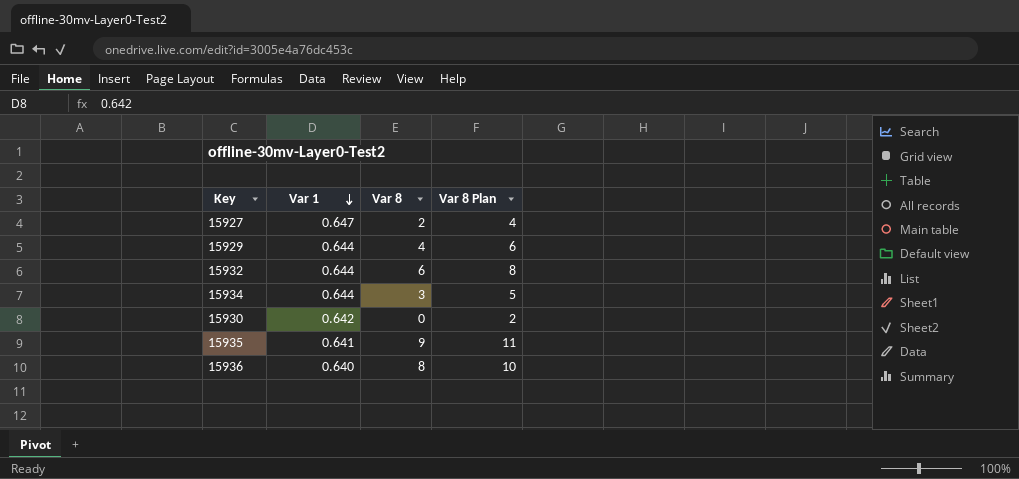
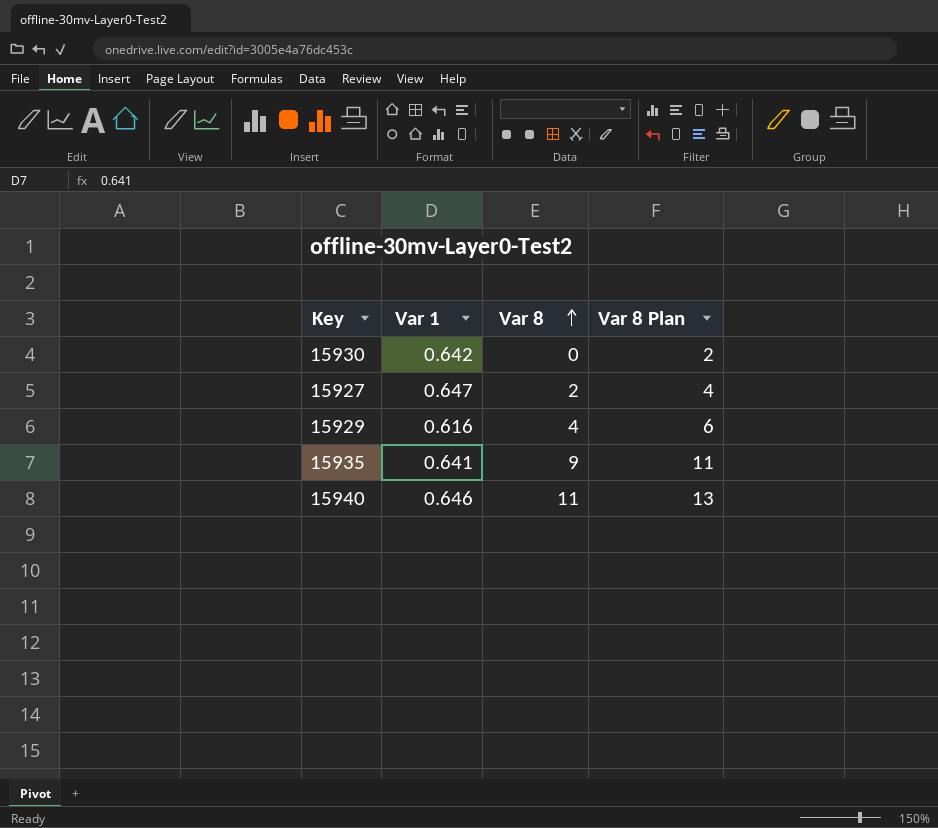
row order: Var 1 descending -> Var 8 ascending
row 15932: 0.644 | 6 | 8 -> none
row 15934: 0.644 | 3 | 5 -> none
row 15936: 0.640 | 8 | 10 -> none
15929 | Var 1: 0.644 -> 0.616
row 15940: none -> 0.646 | 11 | 13

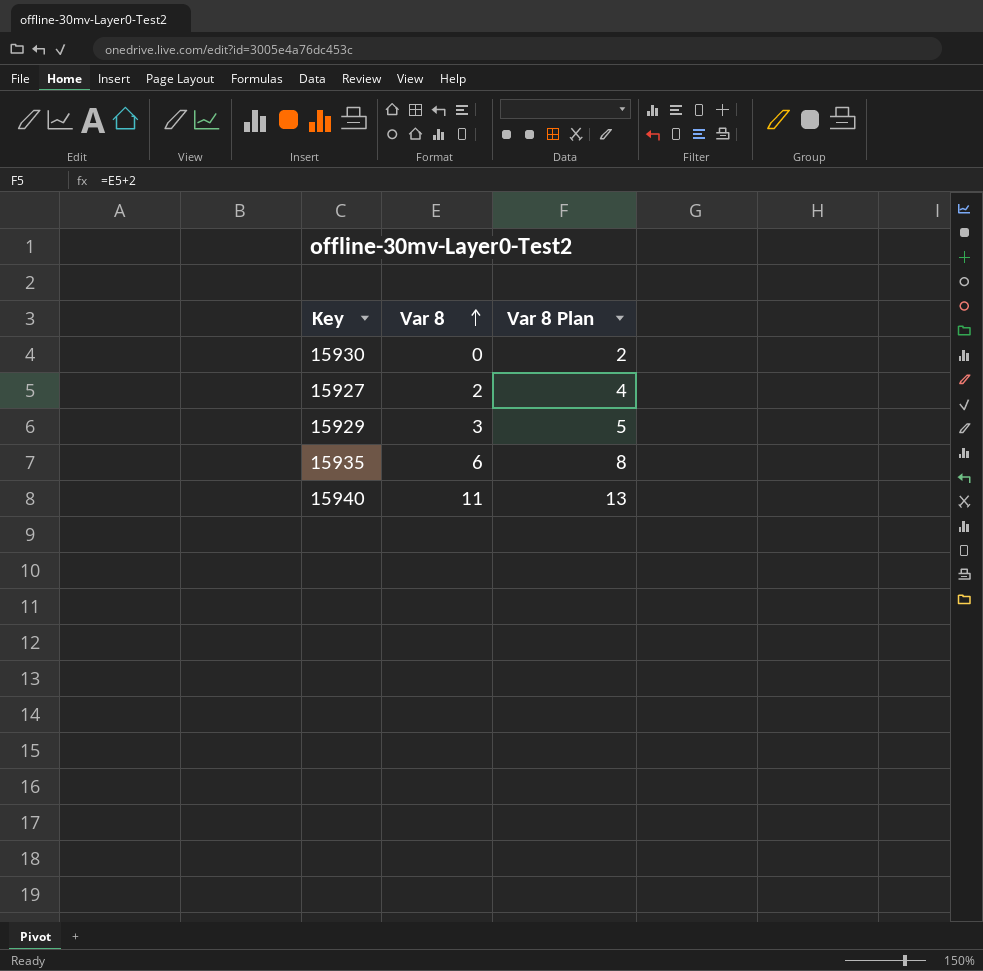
column Var 1 | position: 2 -> none
15929 | Var 8: 4 -> 3
15929 | Var 8 Plan: 6 -> 5
15935 | Var 8: 9 -> 6
15935 | Var 8 Plan: 11 -> 8

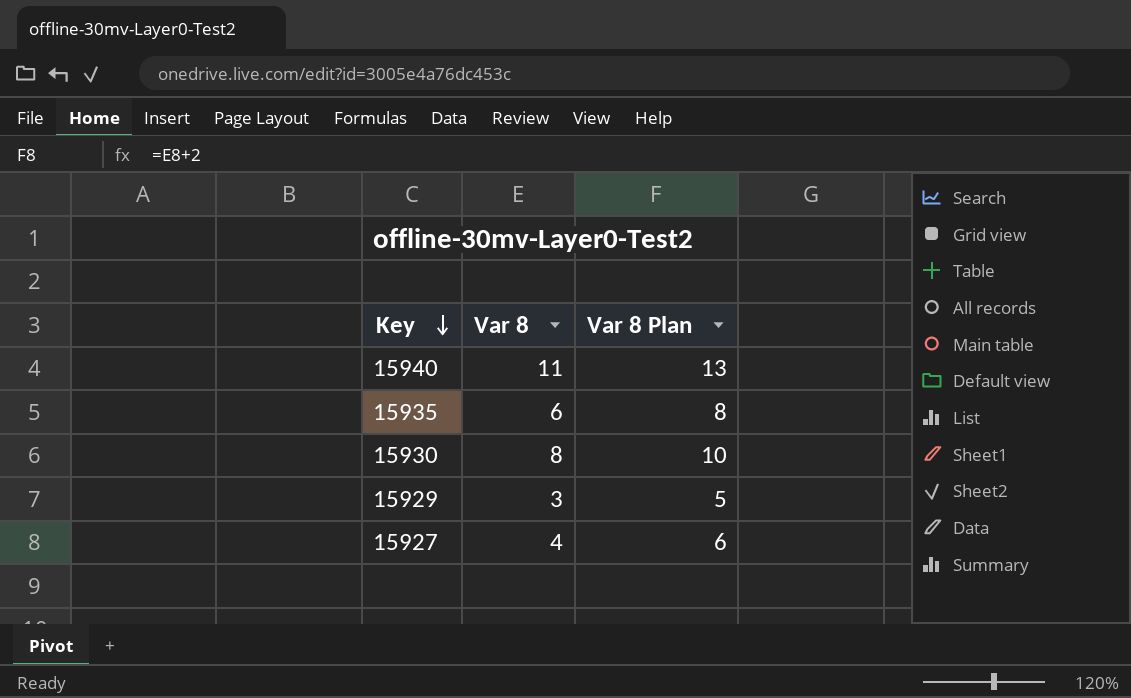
row order: Var 8 ascending -> Key descending
15930 | Var 8: 0 -> 8
15930 | Var 8 Plan: 2 -> 10
15927 | Var 8: 2 -> 4
15927 | Var 8 Plan: 4 -> 6

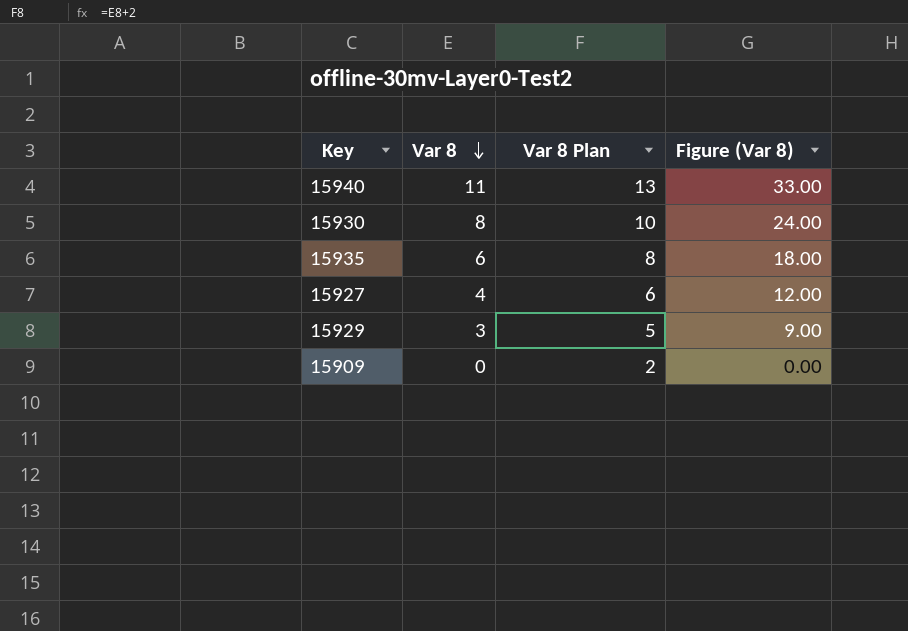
row order: Key descending -> Var 8 descending
column Figure (Var 8) | formula: none -> [Var 8] * 3
row 15909: none -> 0 | 2 | 0.00

